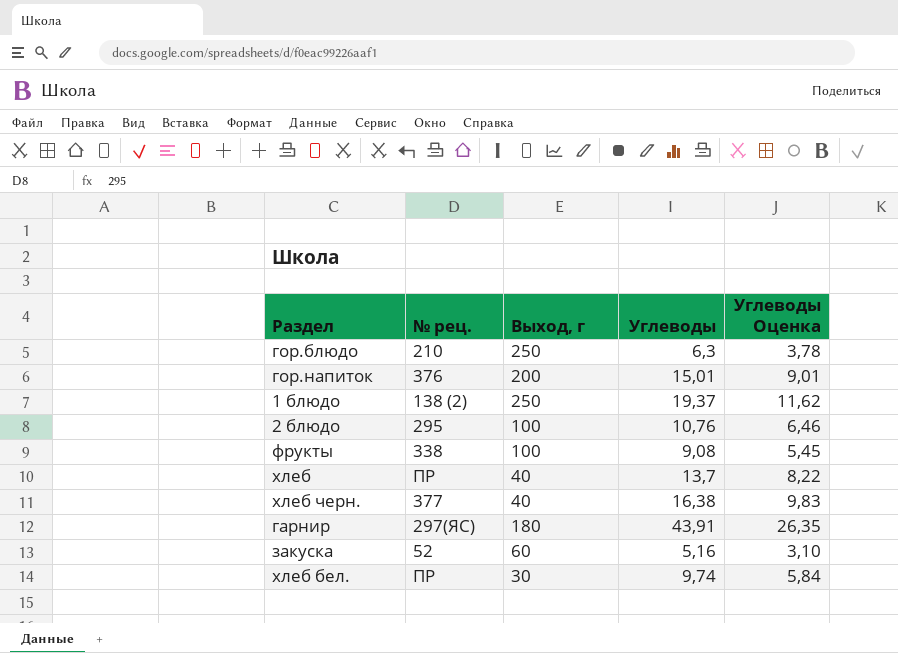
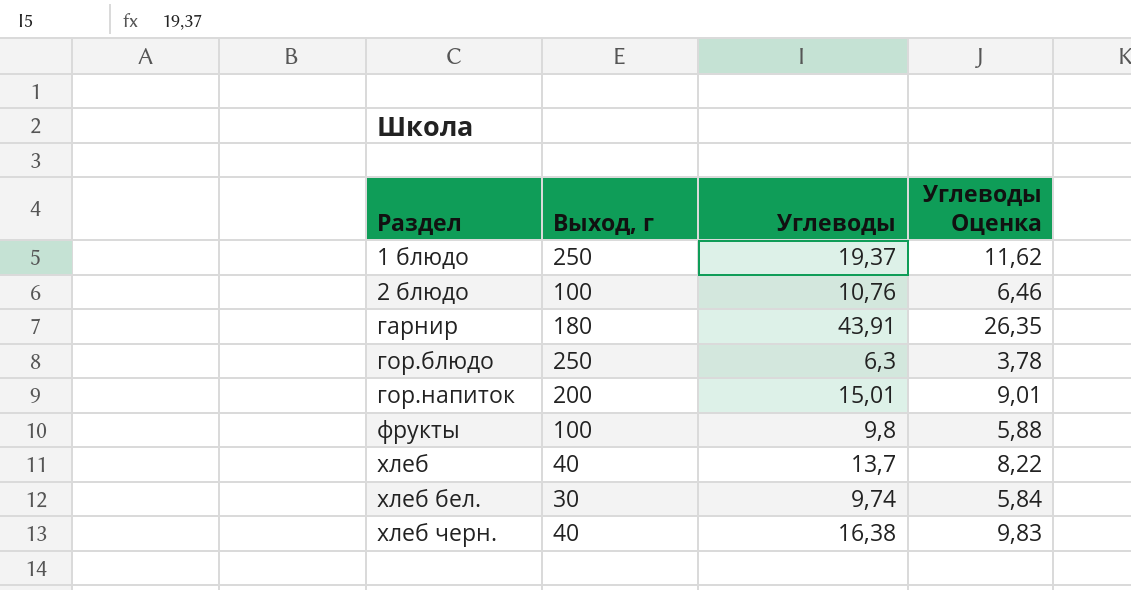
row order: none -> Раздел ascending
column № рец. | position: 2 -> none
row закуска: 52 | 60 | 5,16 | 3,10 -> none
фрукты | Углеводы: 9,08 -> 9,8
фрукты | Углеводы Оценка: 5,45 -> 5,88

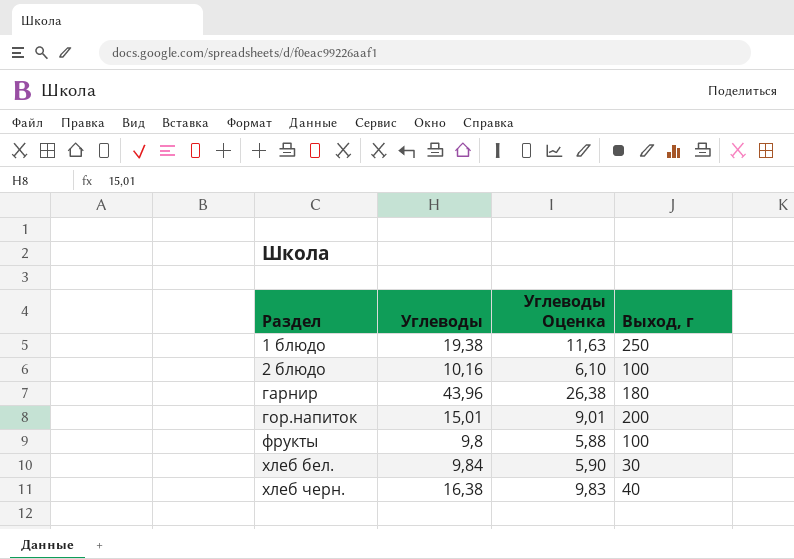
column Выход, г | position: 2 -> 4
row гор.блюдо: 250 | 6,3 | 3,78 -> none
row хлеб: 40 | 13,7 | 8,22 -> none
1 блюдо | Углеводы: 19,37 -> 19,38
1 блюдо | Углеводы Оценка: 11,62 -> 11,63
2 блюдо | Углеводы: 10,76 -> 10,16
2 блюдо | Углеводы Оценка: 6,46 -> 6,10
гарнир | Углеводы: 43,91 -> 43,96
гарнир | Углеводы Оценка: 26,35 -> 26,38
хлеб бел. | Углеводы: 9,74 -> 9,84
хлеб бел. | Углеводы Оценка: 5,84 -> 5,90

